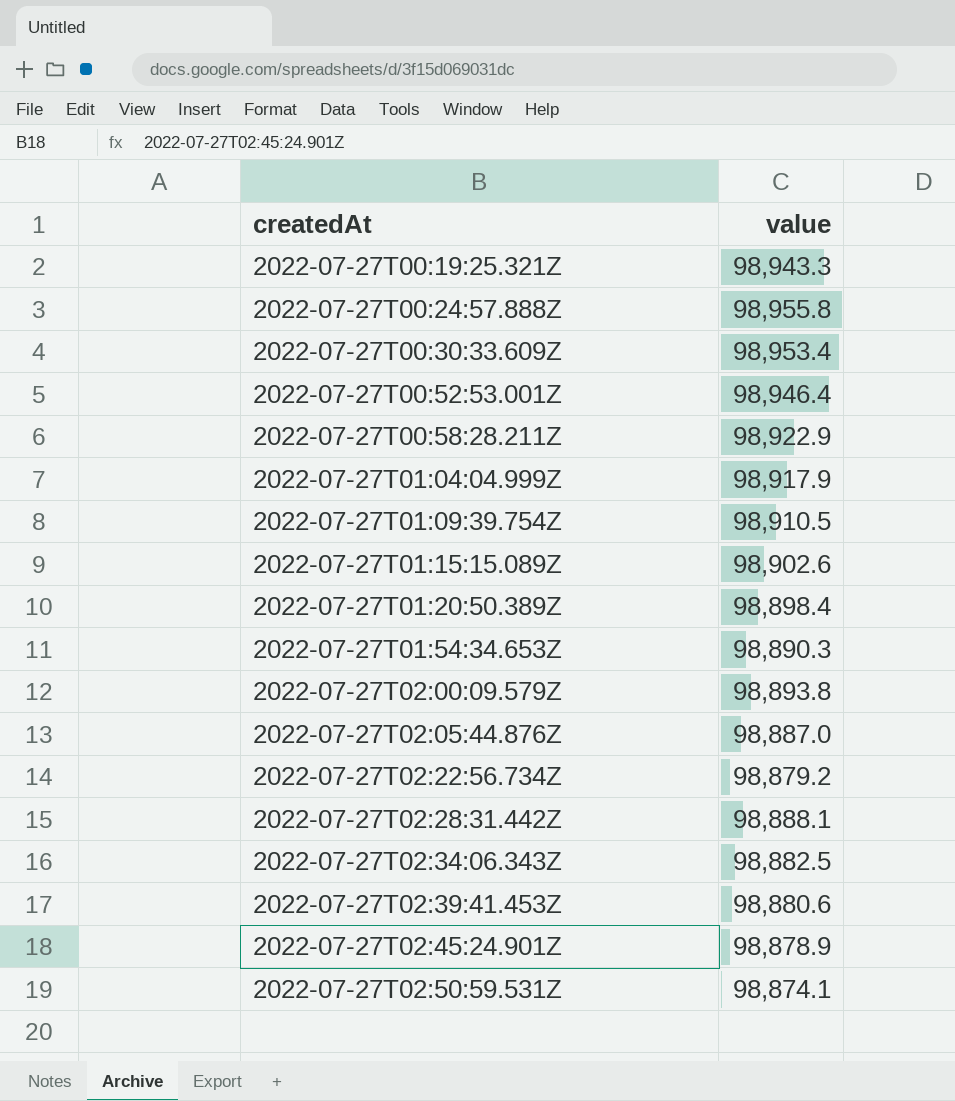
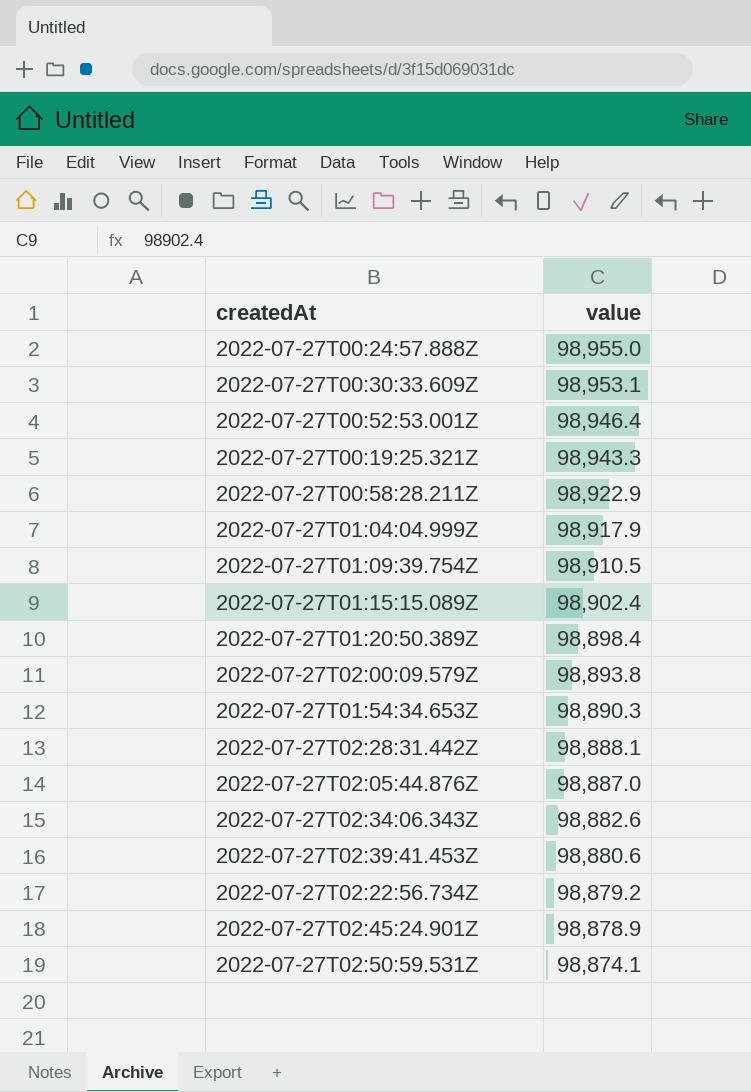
row order: createdAt ascending -> value descending
2022-07-27T00:24:57.888Z | value: 98,955.8 -> 98,955.0
2022-07-27T00:30:33.609Z | value: 98,953.4 -> 98,953.1
2022-07-27T01:15:15.089Z | value: 98,902.6 -> 98,902.4
2022-07-27T02:34:06.343Z | value: 98,882.5 -> 98,882.6

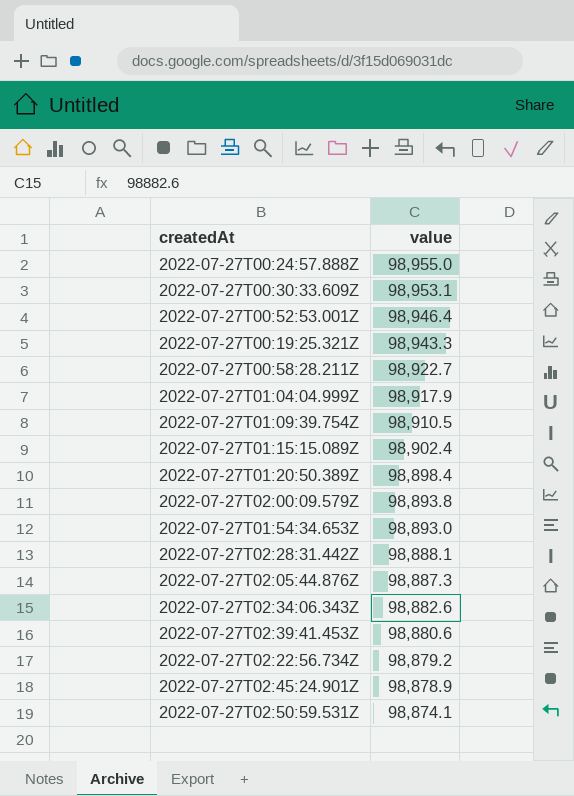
2022-07-27T00:58:28.211Z | value: 98,922.9 -> 98,922.7
2022-07-27T01:54:34.653Z | value: 98,890.3 -> 98,893.0
2022-07-27T02:05:44.876Z | value: 98,887.0 -> 98,887.3

